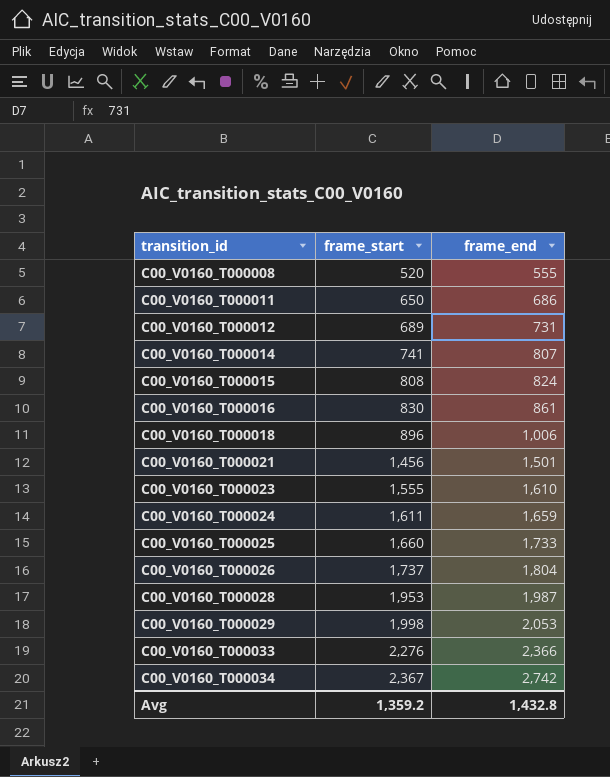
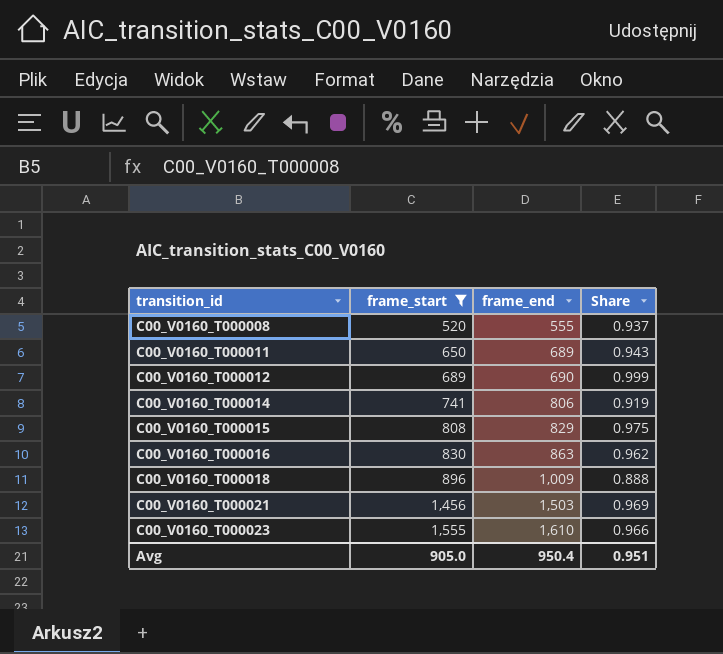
filter: none -> frame_start <= 1,555
column Share | formula: none -> [frame_start] / [frame_end]
C00_V0160_T000011 | frame_end: 686 -> 689
C00_V0160_T000012 | frame_end: 731 -> 690
C00_V0160_T000014 | frame_end: 807 -> 806
C00_V0160_T000015 | frame_end: 824 -> 829
C00_V0160_T000016 | frame_end: 861 -> 863
C00_V0160_T000018 | frame_end: 1,006 -> 1,009
C00_V0160_T000021 | frame_end: 1,501 -> 1,503
Avg | frame_start: 1,359.2 -> 905.0
Avg | frame_end: 1,432.8 -> 950.4

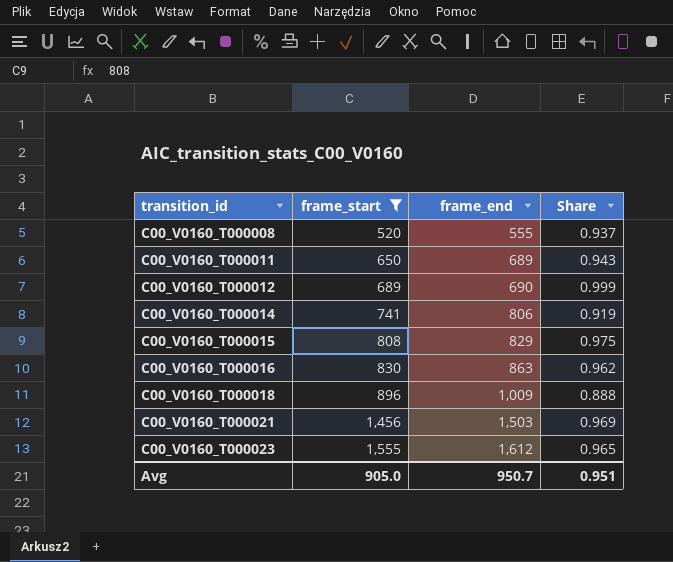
C00_V0160_T000023 | frame_end: 1,610 -> 1,612
C00_V0160_T000023 | Share: 0.966 -> 0.965
Avg | frame_end: 950.4 -> 950.7

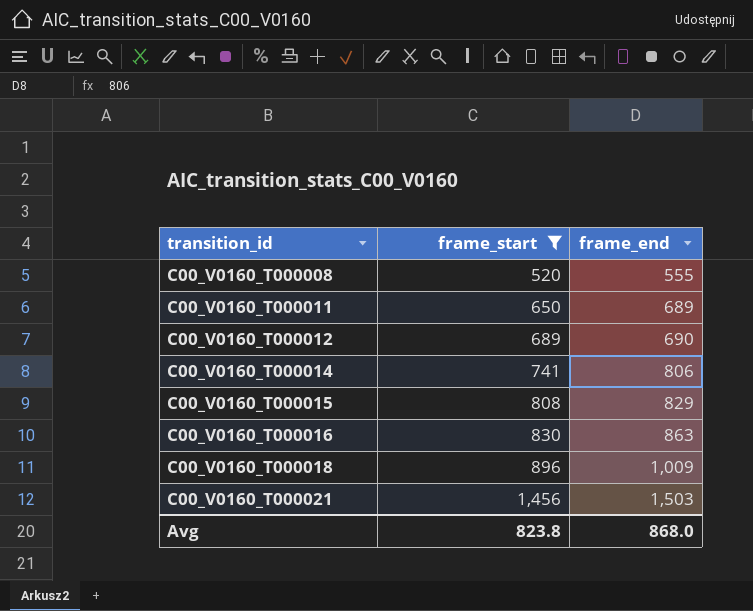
column Share | formula: [frame_start] / [frame_end] -> none
row C00_V0160_T000023: 1,555 | 1,612 | 0.965 -> none
Avg | frame_start: 905.0 -> 823.8
Avg | frame_end: 950.7 -> 868.0

